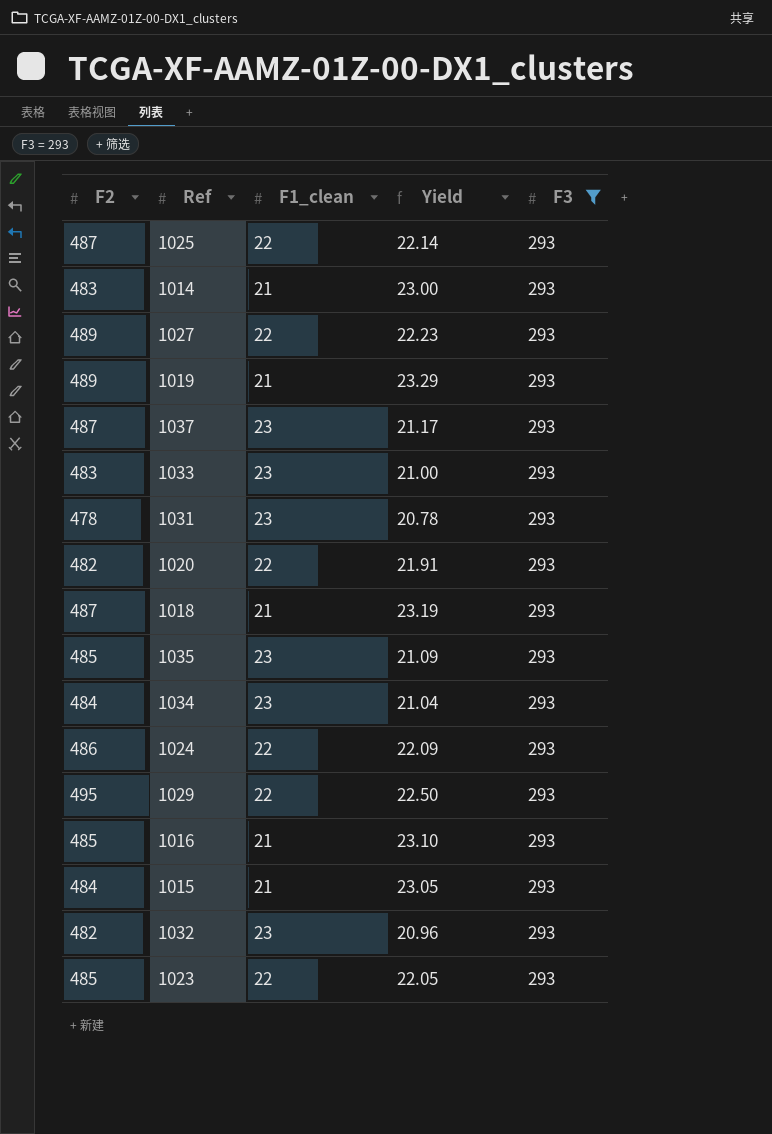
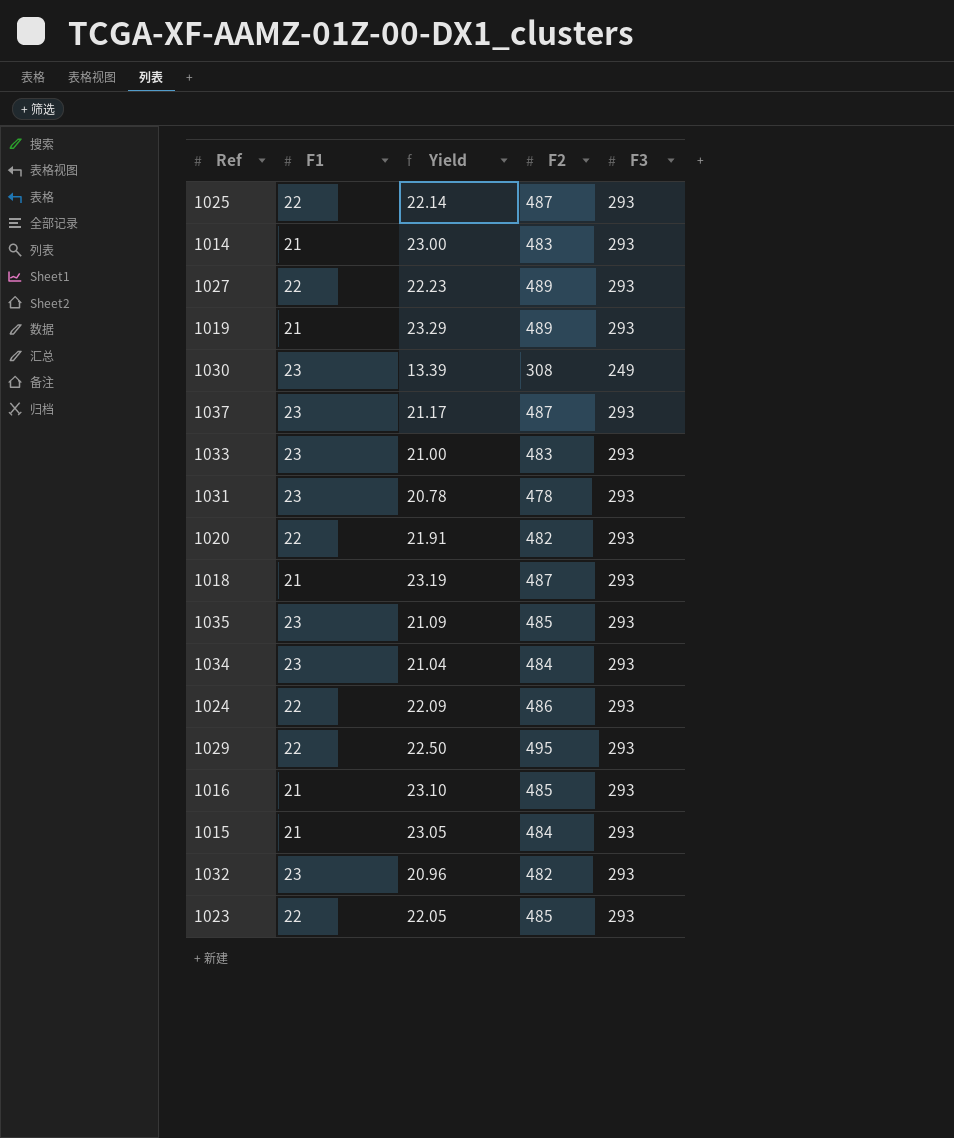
filter: F3 = 293 -> none
column name: F1_clean -> F1
column F2 | position: 1 -> 4

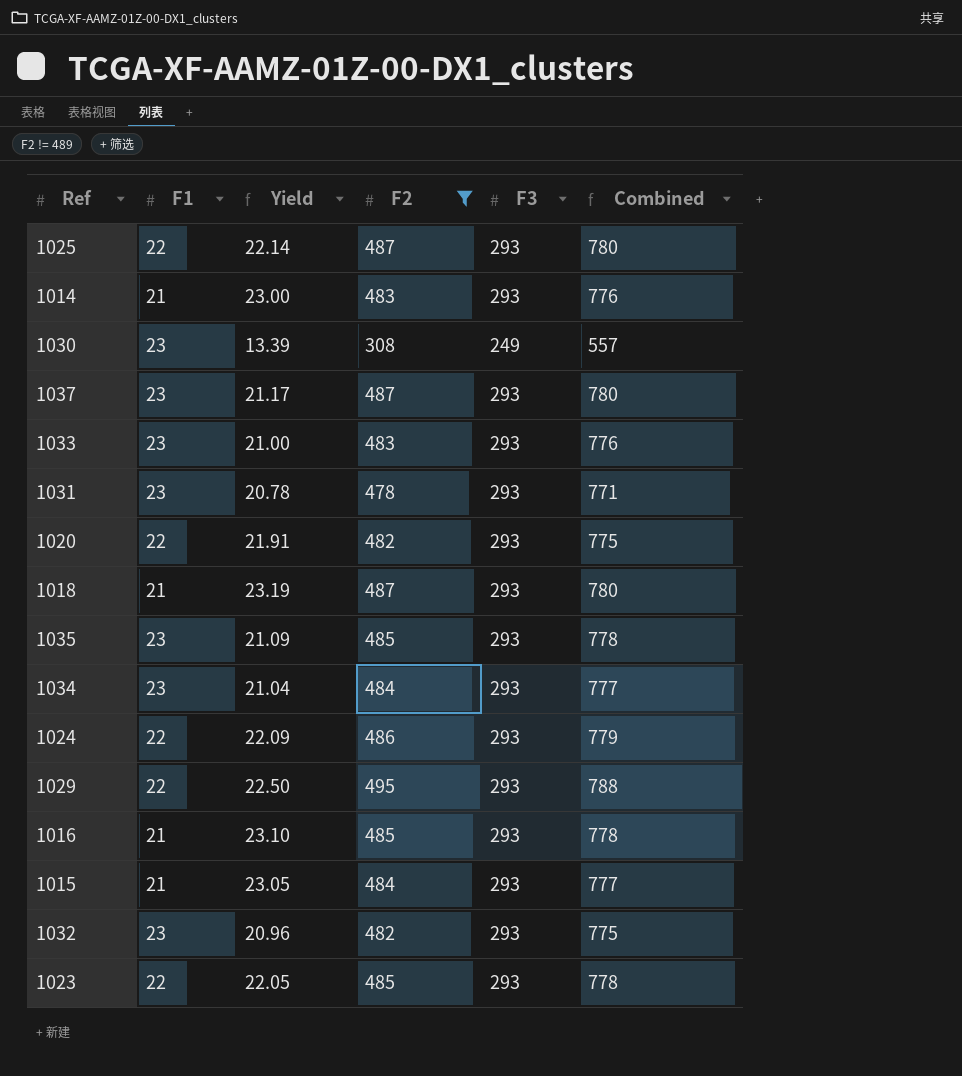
filter: none -> F2 != 489
column Combined | formula: none -> [F2] + [F3]

